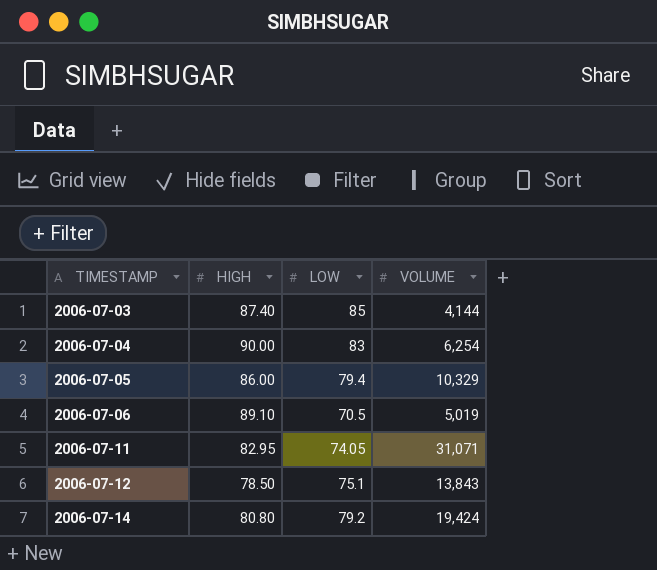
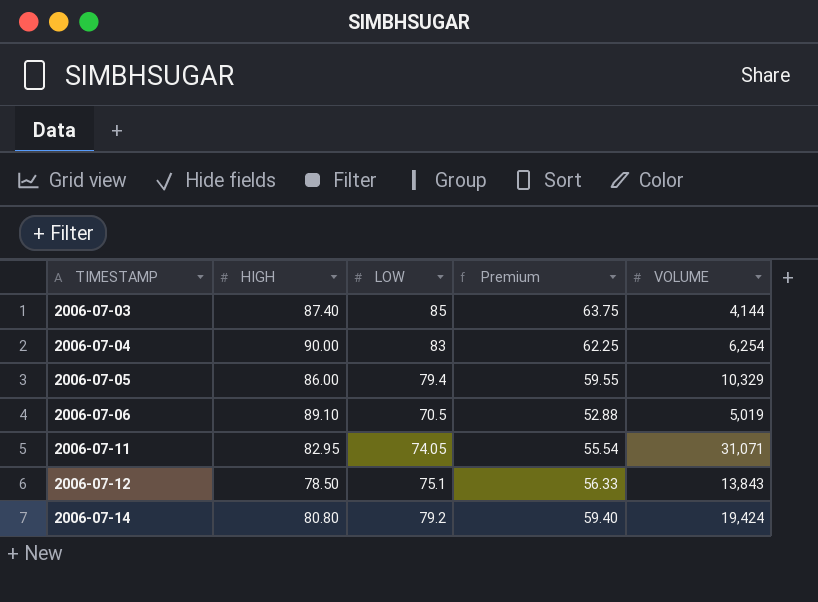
column Premium | formula: none -> [LOW] * 0.75

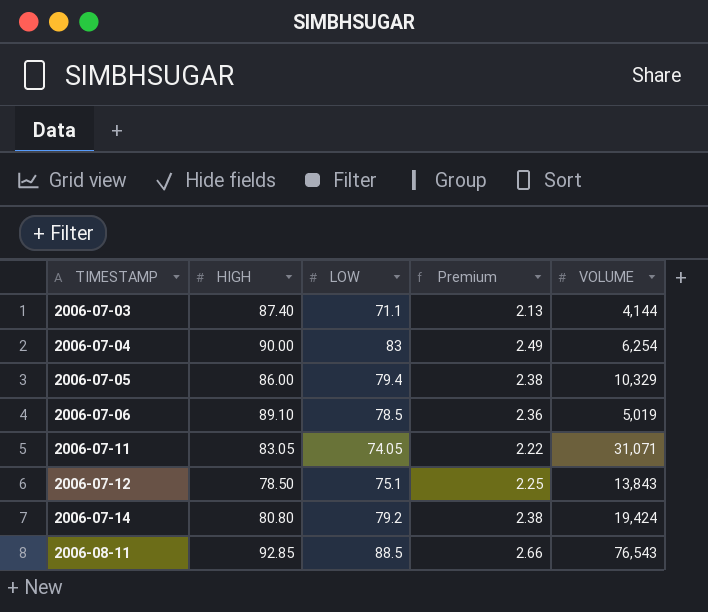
column Premium | formula: [LOW] * 0.75 -> [LOW] * 0.03
2006-07-03 | LOW: 85 -> 71.1
2006-07-06 | LOW: 70.5 -> 78.5
2006-07-11 | HIGH: 82.95 -> 83.05
row 2006-08-11: none -> 92.85 | 88.5 | 2.66 | 76,543

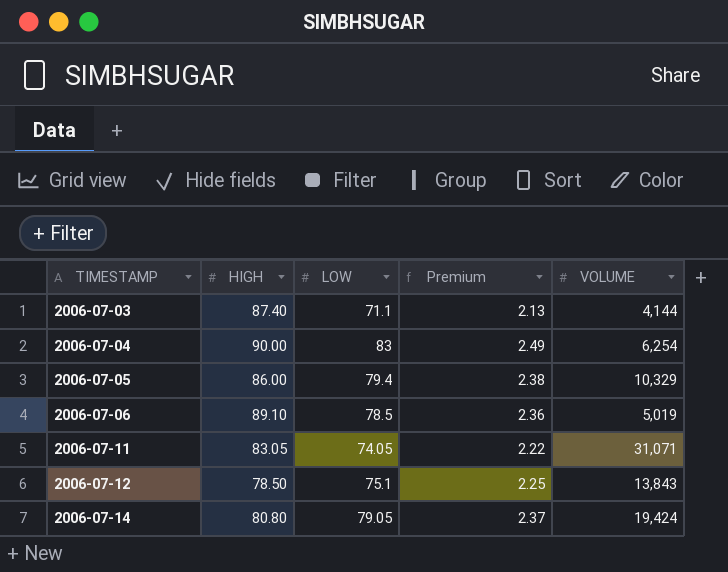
row 2006-08-11: 92.85 | 88.5 | 2.66 | 76,543 -> none
2006-07-14 | LOW: 79.2 -> 79.05
2006-07-14 | Premium: 2.38 -> 2.37

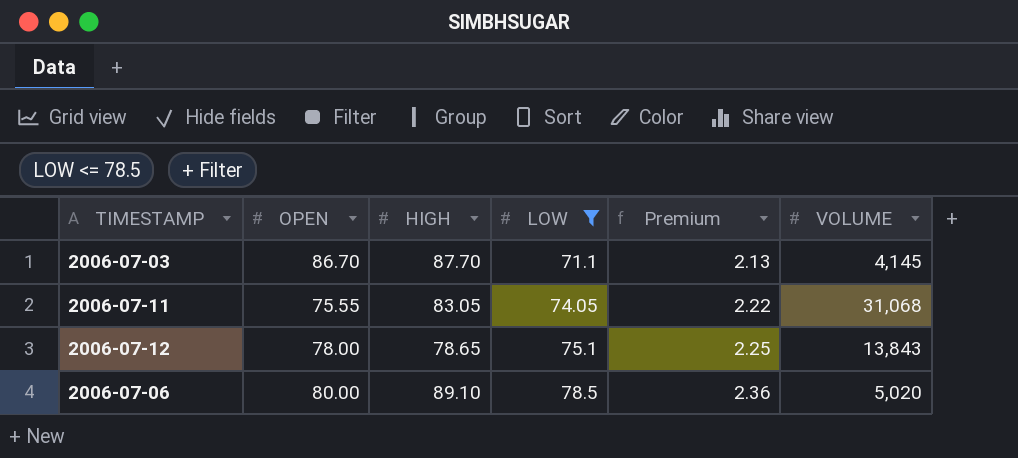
filter: none -> LOW <= 78.5
row order: TIMESTAMP ascending -> LOW ascending
column OPEN | position: none -> 2
2006-07-03 | HIGH: 87.40 -> 87.70
2006-07-03 | VOLUME: 4,144 -> 4,145
2006-07-11 | VOLUME: 31,071 -> 31,068
2006-07-12 | HIGH: 78.50 -> 78.65
2006-07-06 | VOLUME: 5,019 -> 5,020

